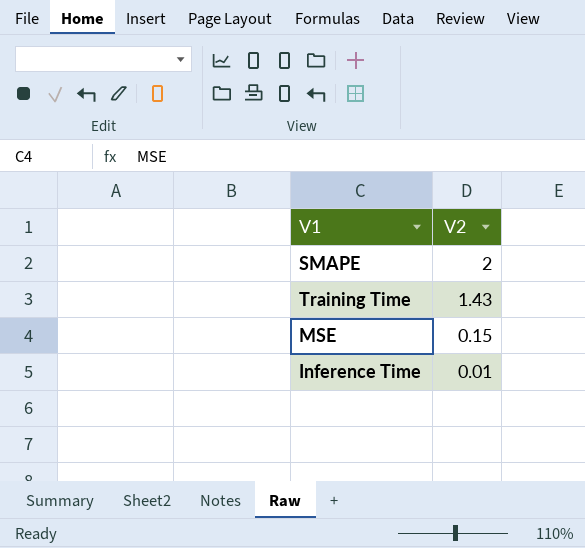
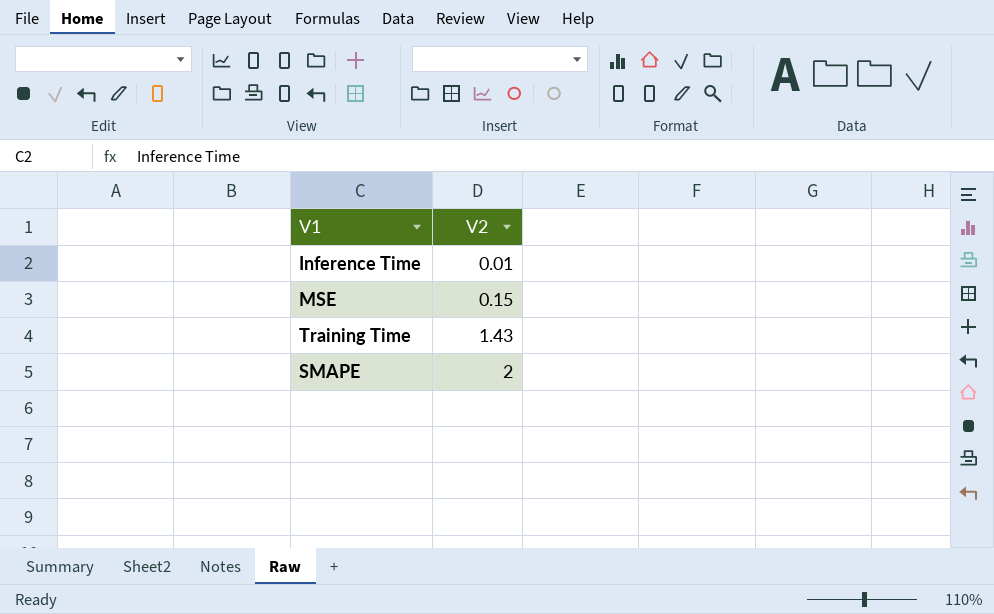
row order: V2 descending -> V2 ascending

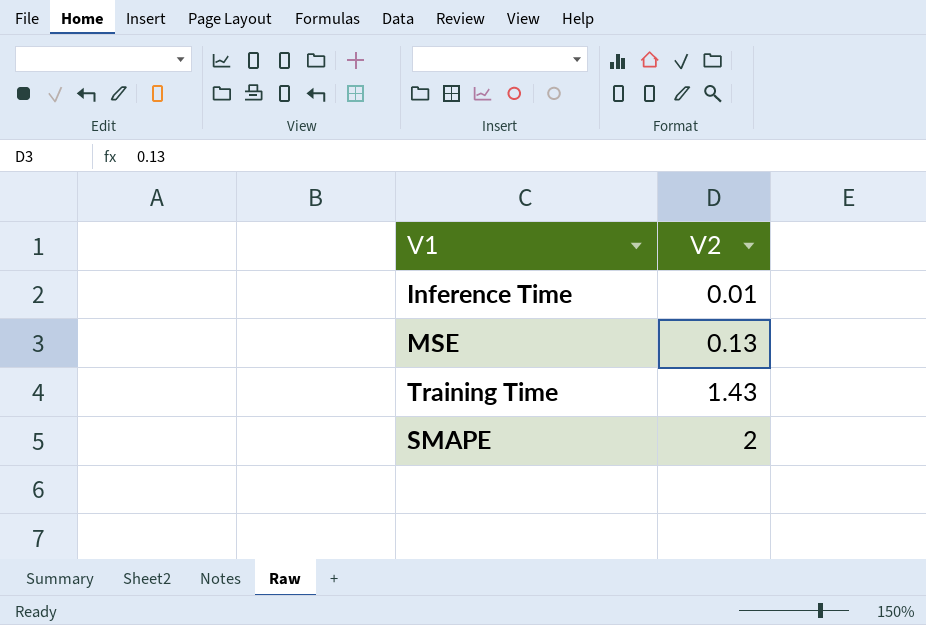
MSE | V2: 0.15 -> 0.13

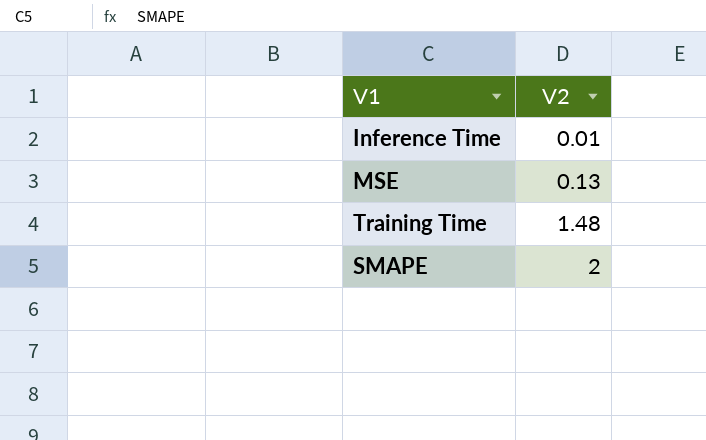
Training Time | V2: 1.43 -> 1.48

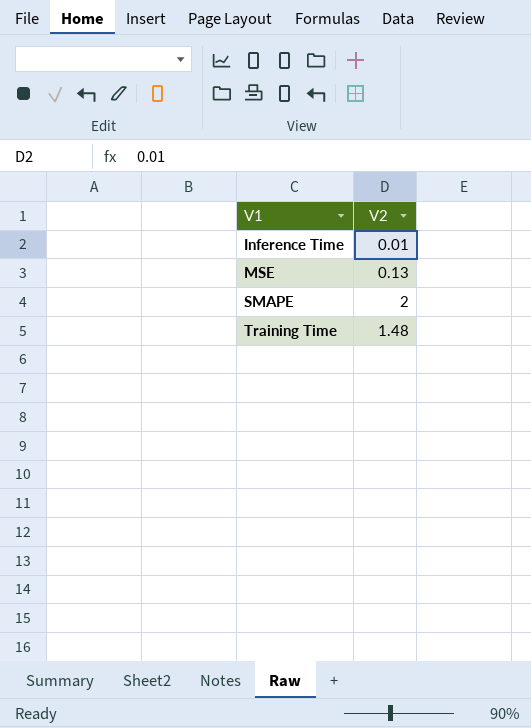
row order: V2 ascending -> V1 ascending

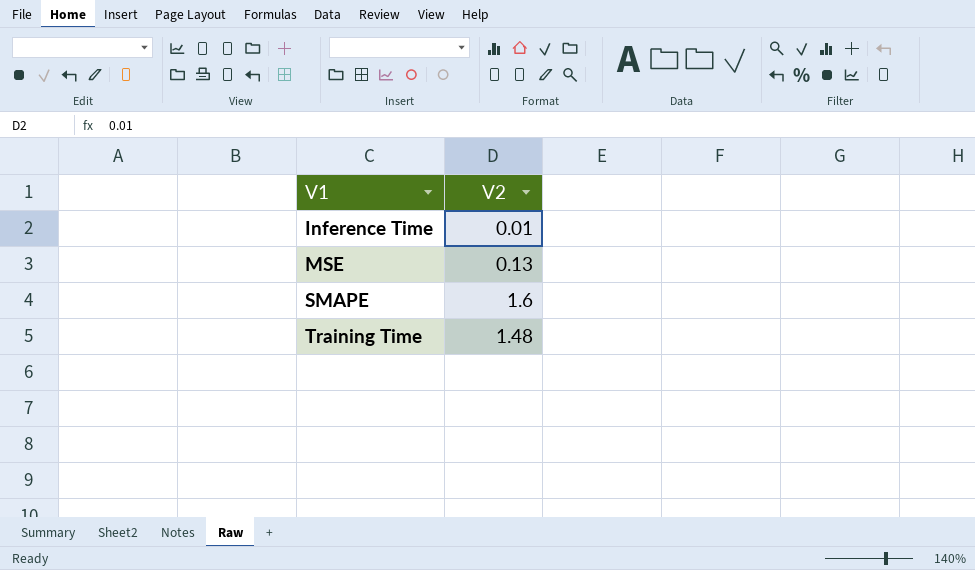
SMAPE | V2: 2 -> 1.6

